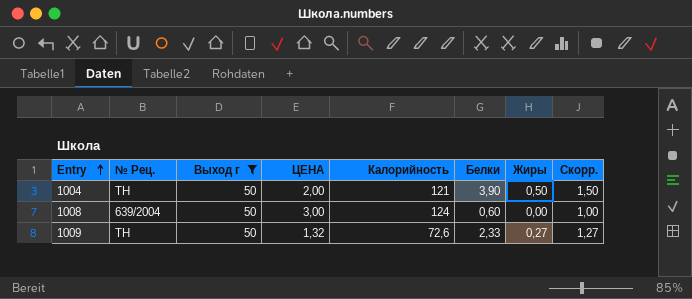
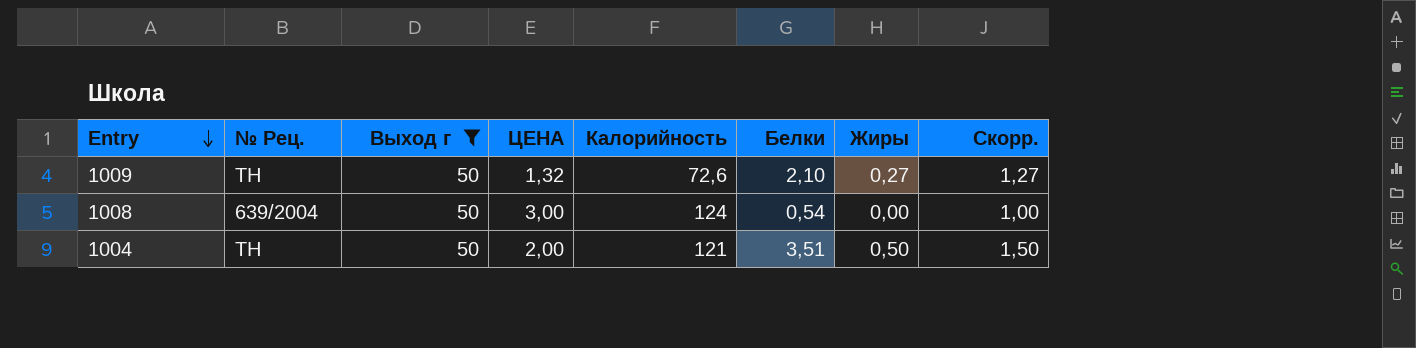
row order: Entry ascending -> Entry descending
1009 | Белки: 2,33 -> 2,10
1008 | Белки: 0,60 -> 0,54
1004 | Белки: 3,90 -> 3,51

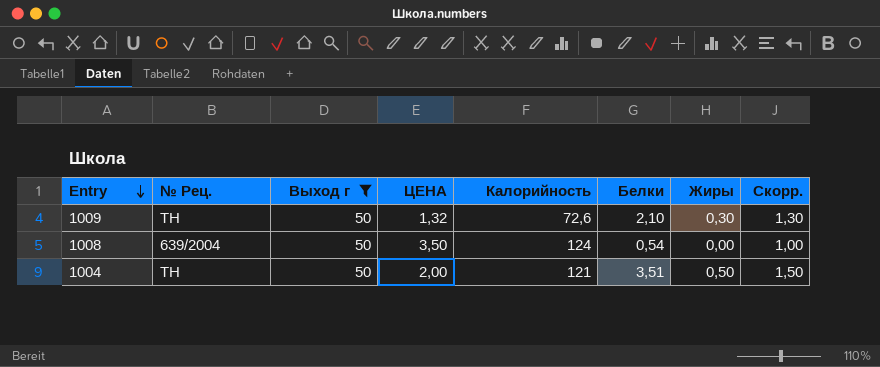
1009 | Жиры: 0,27 -> 0,30
1009 | Скорр.: 1,27 -> 1,30
1008 | ЦЕНА: 3,00 -> 3,50

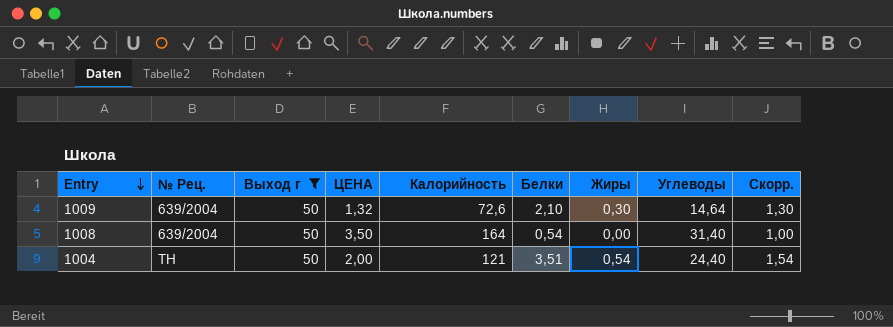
column Углеводы | position: none -> 8
1009 | № Рец.: ТН -> 639/2004
1008 | Калорийность: 124 -> 164
1004 | Жиры: 0,50 -> 0,54
1004 | Скорр.: 1,50 -> 1,54

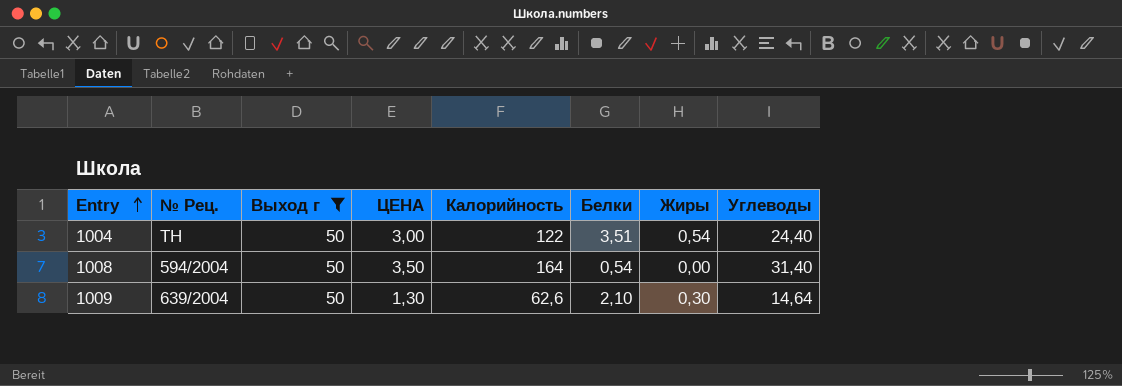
row order: Entry descending -> Entry ascending
column Скорр. | formula: [Жиры] + 1 -> none
1004 | ЦЕНА: 2,00 -> 3,00
1004 | Калорийность: 121 -> 122
1008 | № Рец.: 639/2004 -> 594/2004
1009 | ЦЕНА: 1,32 -> 1,30
1009 | Калорийность: 72,6 -> 62,6

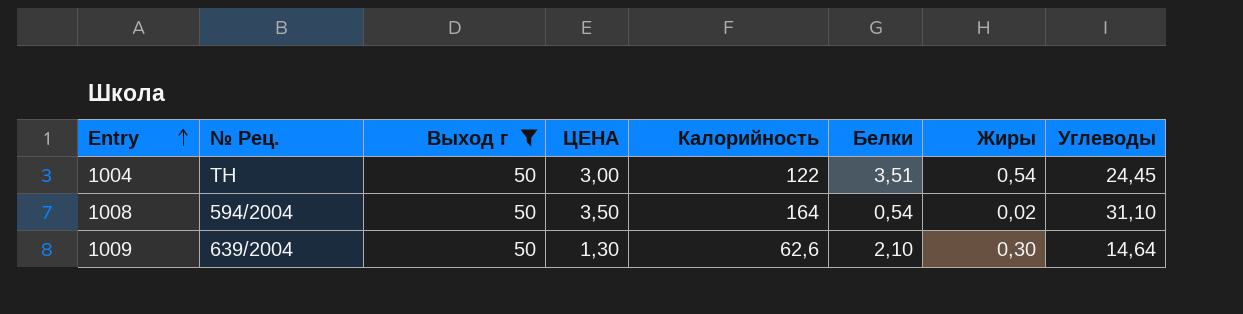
1004 | Углеводы: 24,40 -> 24,45
1008 | Жиры: 0,00 -> 0,02
1008 | Углеводы: 31,40 -> 31,10

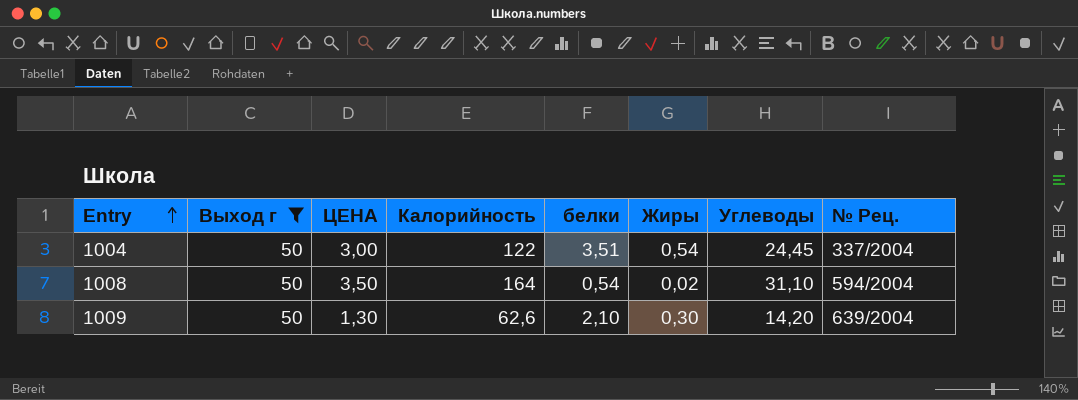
column name: Белки -> белки
column № Рец. | position: 2 -> 8
1004 | № Рец.: ТН -> 337/2004
1009 | Углеводы: 14,64 -> 14,20

